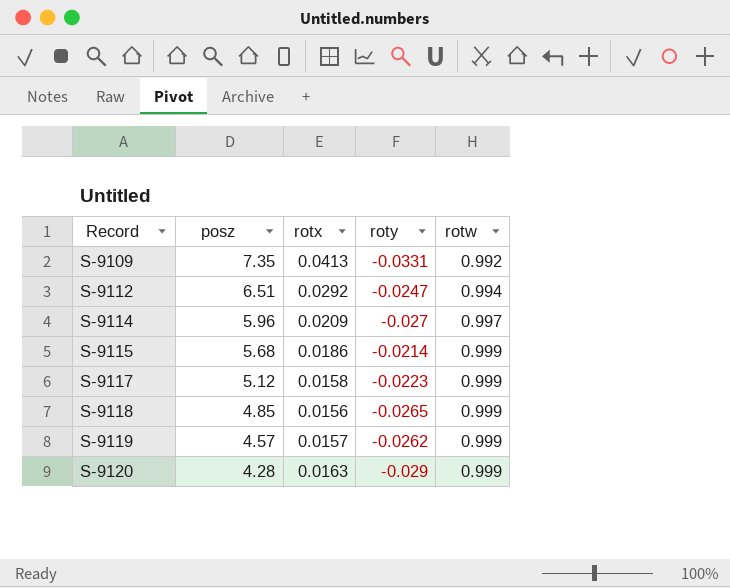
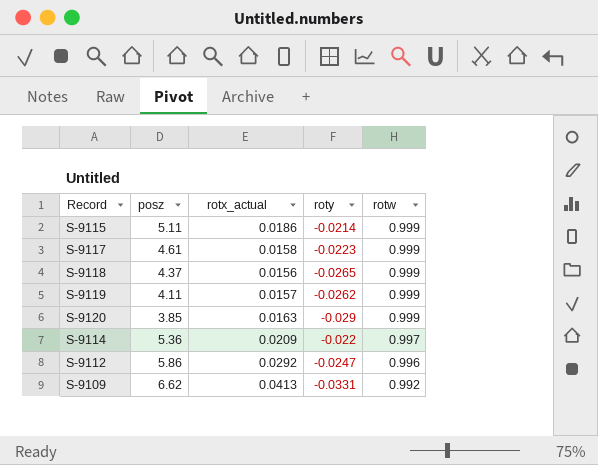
row order: Record ascending -> rotw descending
column name: rotx -> rotx_actual
S-9115 | posz: 5.68 -> 5.11
S-9117 | posz: 5.12 -> 4.61
S-9118 | posz: 4.85 -> 4.37
S-9119 | posz: 4.57 -> 4.11
S-9120 | posz: 4.28 -> 3.85
S-9114 | posz: 5.96 -> 5.36
S-9114 | roty: -0.027 -> -0.022
S-9112 | posz: 6.51 -> 5.86
S-9112 | rotw: 0.994 -> 0.996
S-9109 | posz: 7.35 -> 6.62

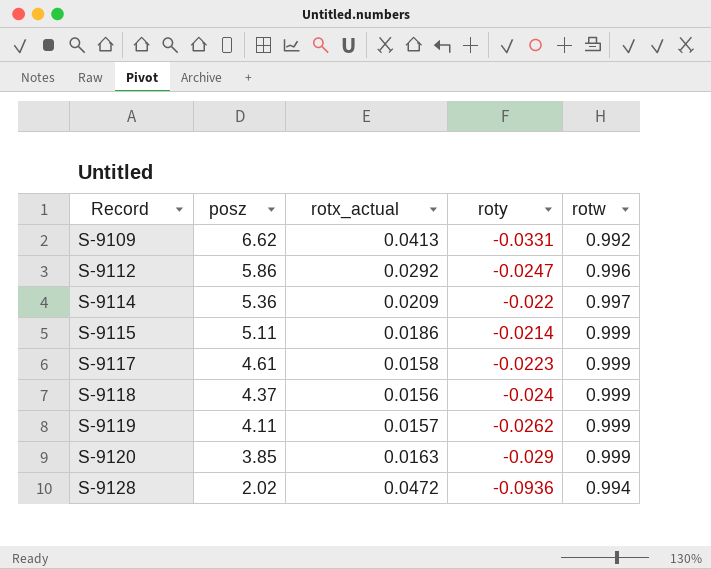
row order: rotw descending -> Record ascending
S-9118 | roty: -0.0265 -> -0.024
row S-9128: none -> 2.02 | 0.0472 | -0.0936 | 0.994

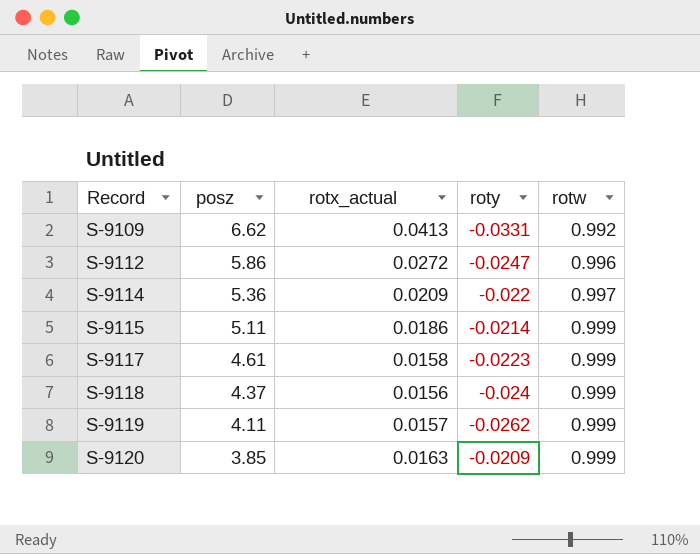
row S-9128: 2.02 | 0.0472 | -0.0936 | 0.994 -> none
S-9112 | rotx_actual: 0.0292 -> 0.0272
S-9120 | roty: -0.029 -> -0.0209

